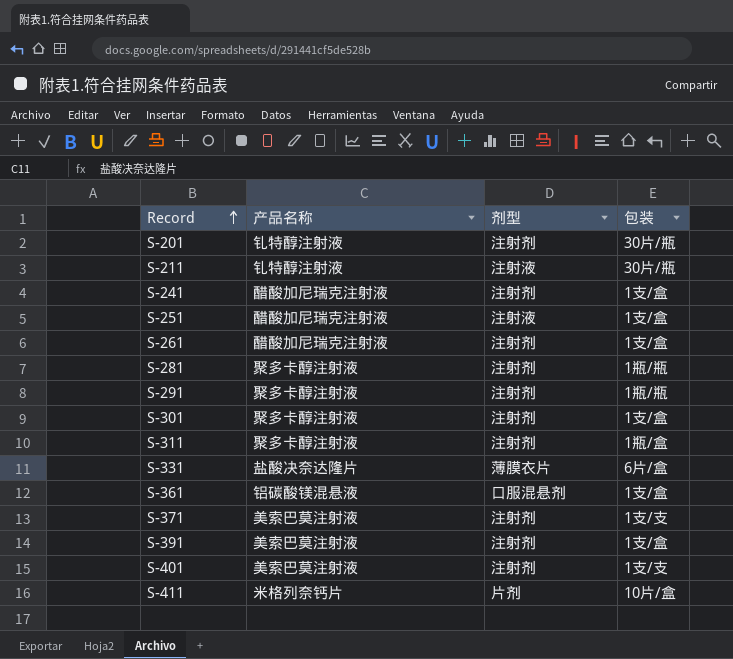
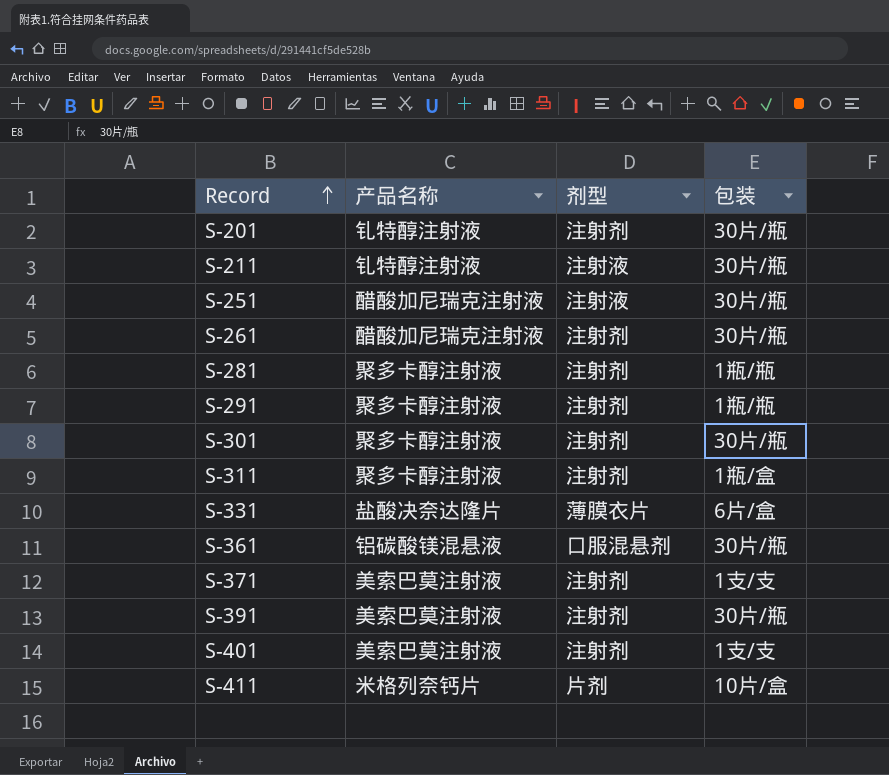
row S-241: 醋酸加尼瑞克注射液 | 注射剂 | 1支/盒 -> none
S-251 | 包装: 1支/盒 -> 30片/瓶
S-261 | 包装: 1支/盒 -> 30片/瓶
S-301 | 包装: 1支/盒 -> 30片/瓶
S-361 | 包装: 1支/盒 -> 30片/瓶
S-391 | 包装: 1支/盒 -> 30片/瓶

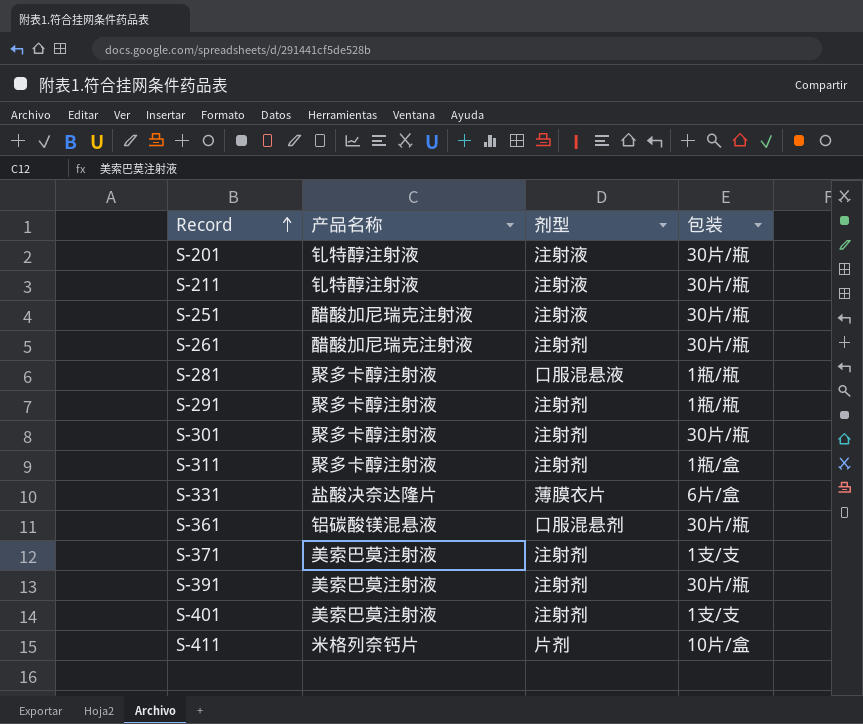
S-201 | 剂型: 注射剂 -> 注射液
S-281 | 剂型: 注射剂 -> 口服混悬液

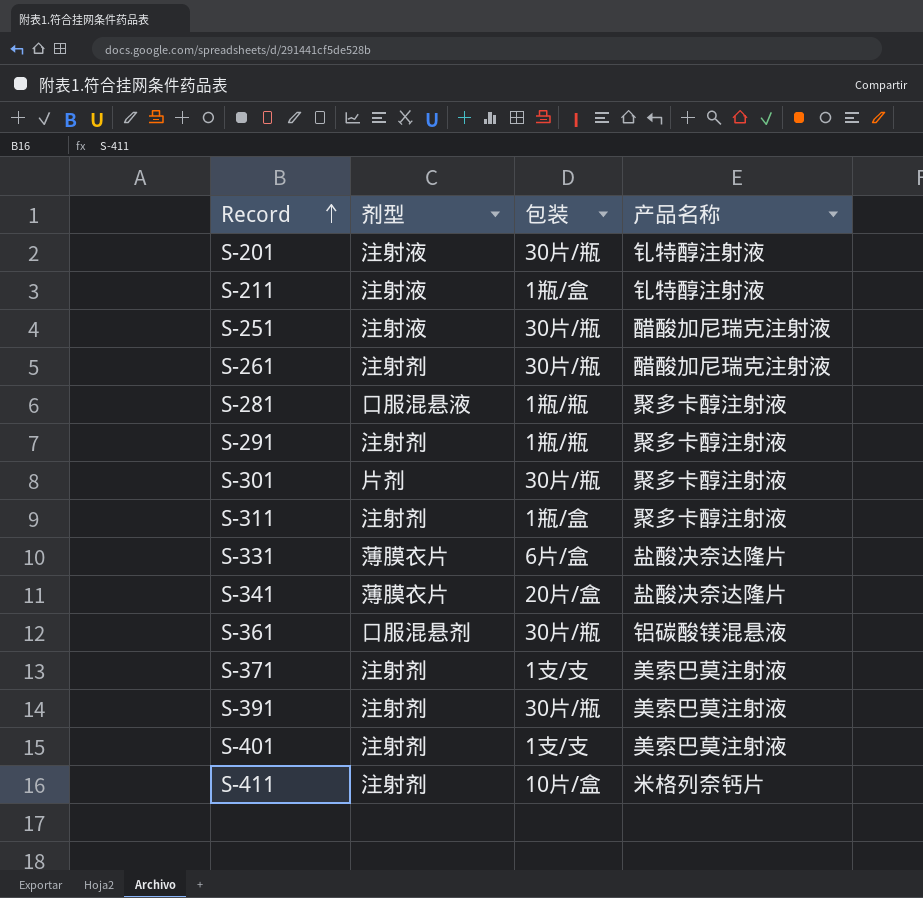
column 产品名称 | position: 2 -> 4
S-211 | 包装: 30片/瓶 -> 1瓶/盒
S-301 | 剂型: 注射剂 -> 片剂
row S-341: none -> 薄膜衣片 | 20片/盒 | 盐酸决奈达隆片
S-411 | 剂型: 片剂 -> 注射剂

